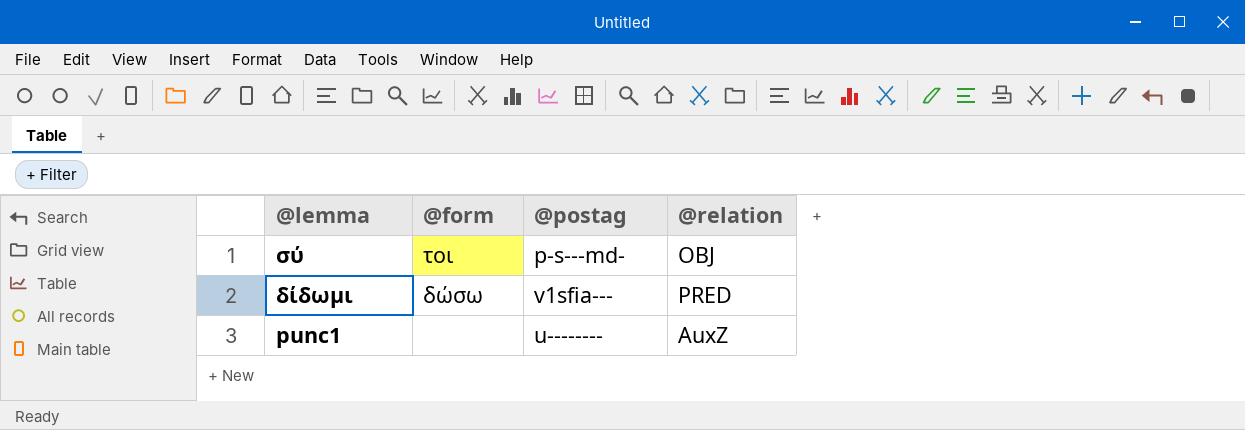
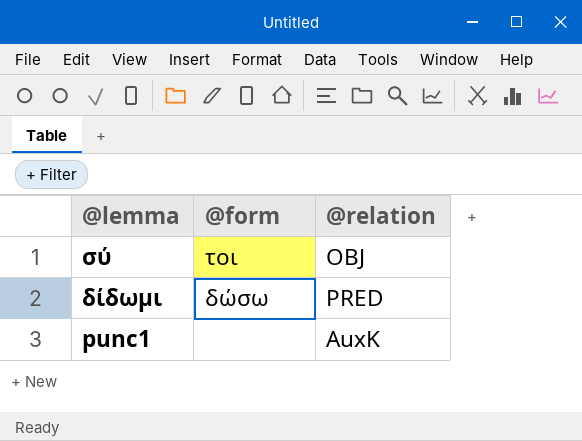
column @postag | position: 3 -> none
punc1 | @relation: AuxZ -> AuxK

